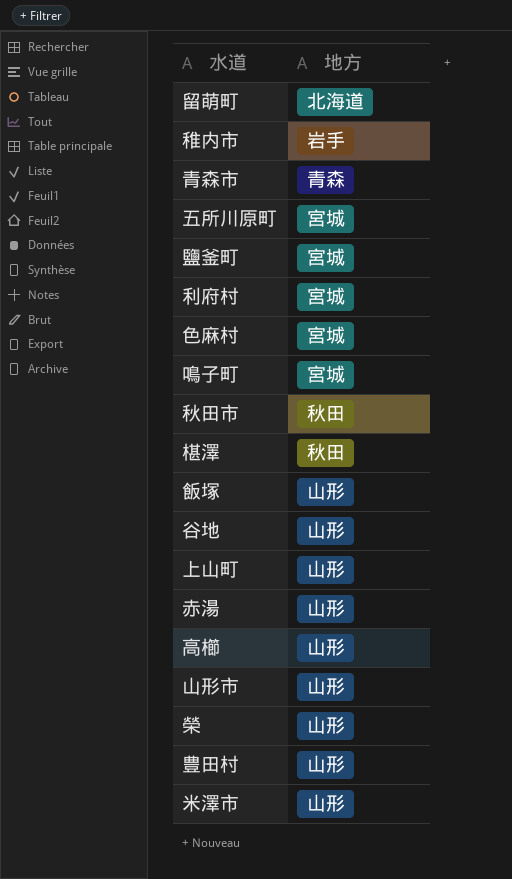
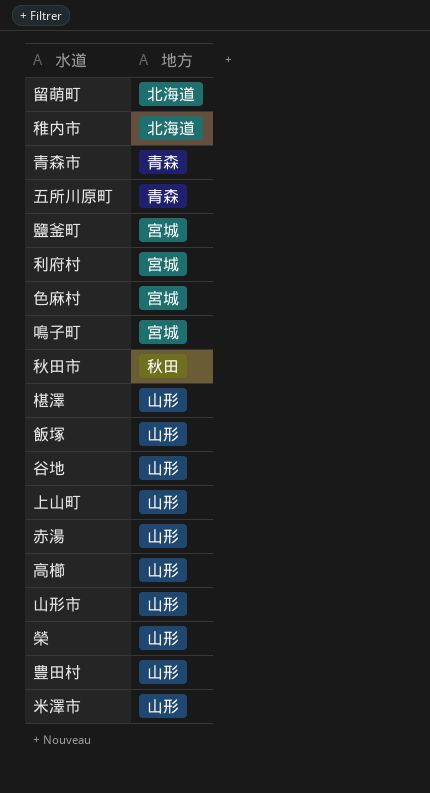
稚内市 | 地方: 岩手 -> 北海道
五所川原町 | 地方: 宮城 -> 青森
椹澤 | 地方: 秋田 -> 山形

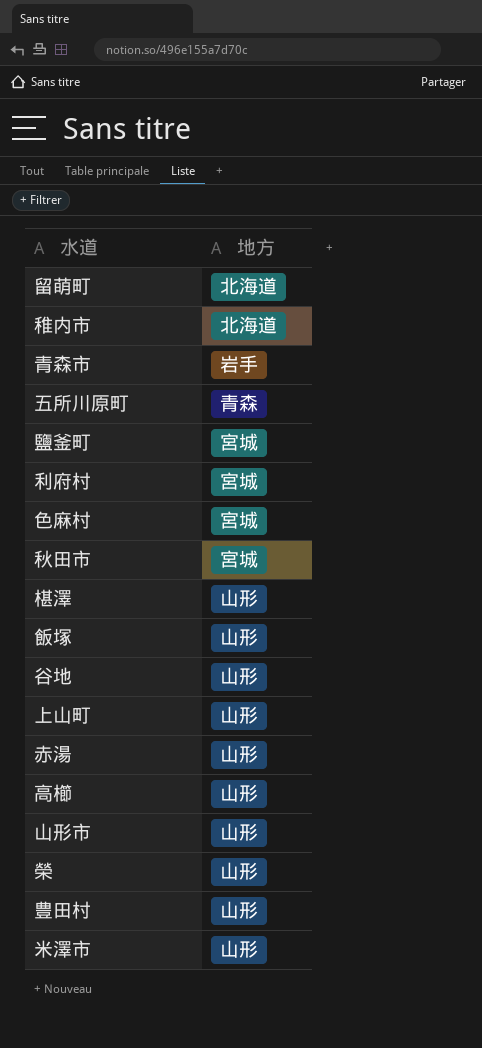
row 鳴子町: 宮城 -> none
青森市 | 地方: 青森 -> 岩手
秋田市 | 地方: 秋田 -> 宮城

